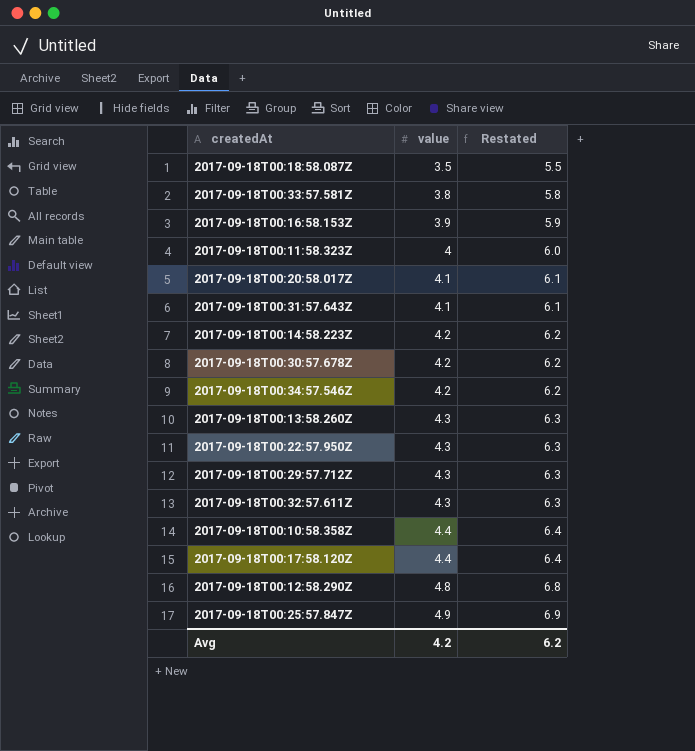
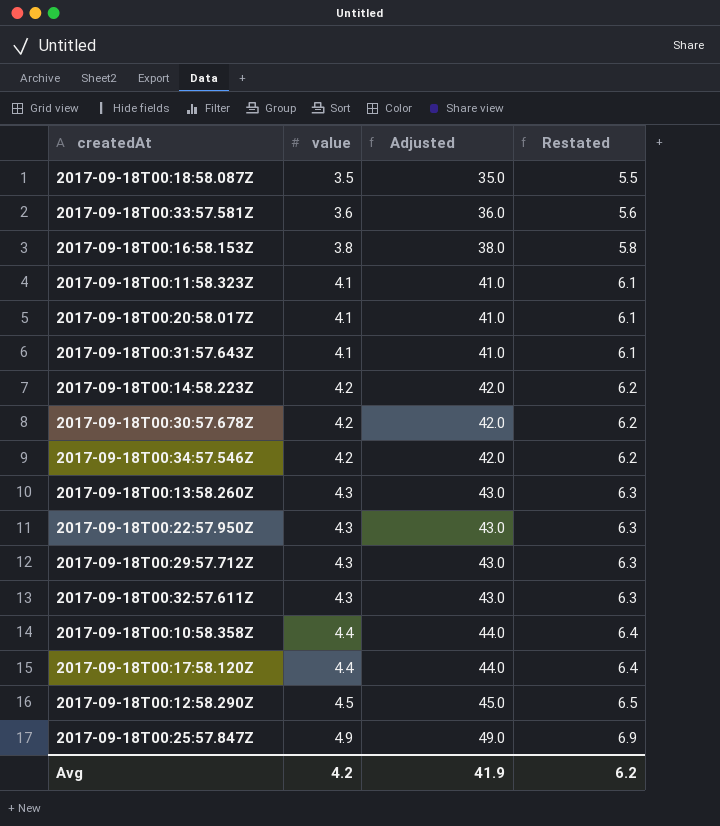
column Adjusted | formula: none -> [value] * 10
2017-09-18T00:33:57.581Z | value: 3.8 -> 3.6
2017-09-18T00:33:57.581Z | Restated: 5.8 -> 5.6
2017-09-18T00:16:58.153Z | value: 3.9 -> 3.8
2017-09-18T00:16:58.153Z | Restated: 5.9 -> 5.8
2017-09-18T00:11:58.323Z | value: 4 -> 4.1
2017-09-18T00:11:58.323Z | Restated: 6.0 -> 6.1
2017-09-18T00:12:58.290Z | value: 4.8 -> 4.5
2017-09-18T00:12:58.290Z | Restated: 6.8 -> 6.5

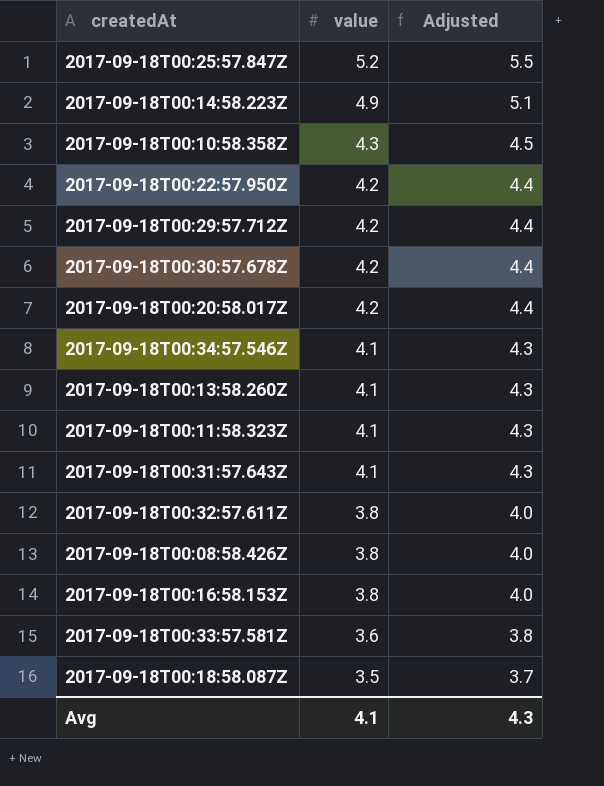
row order: value ascending -> value descending
column Restated | formula: [value] + 2 -> none
column Adjusted | formula: [value] * 10 -> [value] * 1.05
row 2017-09-18T00:17:58.120Z: 4.4 | 44.0 | 6.4 -> none
row 2017-09-18T00:12:58.290Z: 4.5 | 45.0 | 6.5 -> none
2017-09-18T00:25:57.847Z | value: 4.9 -> 5.2
2017-09-18T00:14:58.223Z | value: 4.2 -> 4.9
2017-09-18T00:10:58.358Z | value: 4.4 -> 4.3
2017-09-18T00:22:57.950Z | value: 4.3 -> 4.2
2017-09-18T00:29:57.712Z | value: 4.3 -> 4.2
2017-09-18T00:20:58.017Z | value: 4.1 -> 4.2
2017-09-18T00:34:57.546Z | value: 4.2 -> 4.1
2017-09-18T00:13:58.260Z | value: 4.3 -> 4.1
2017-09-18T00:32:57.611Z | value: 4.3 -> 3.8
row 2017-09-18T00:08:58.426Z: none -> 3.8 | 4.0
Avg | value: 4.2 -> 4.1
Avg | Adjusted: 41.9 -> 4.3

